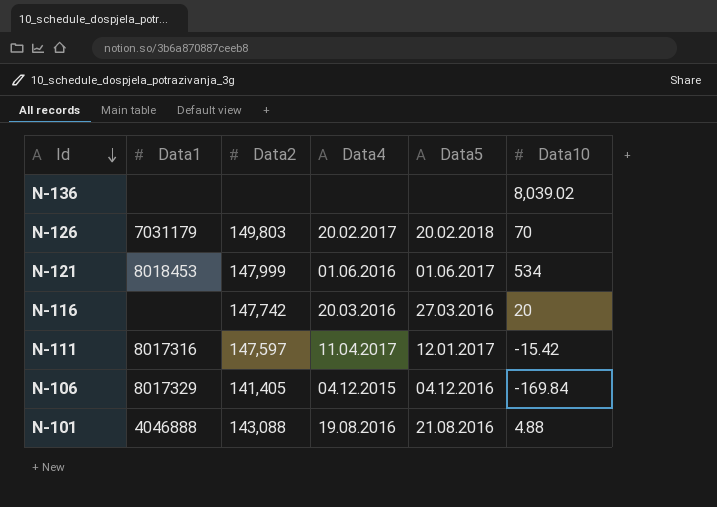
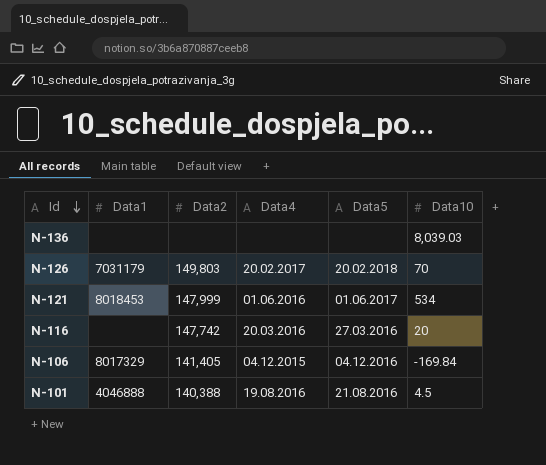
row N-111: 8017316 | 147,597 | 11.04.2017 | 12.01.2017 | -15.42 -> none
N-136 | Data10: 8,039.02 -> 8,039.03
N-101 | Data2: 143,088 -> 140,388
N-101 | Data10: 4.88 -> 4.5

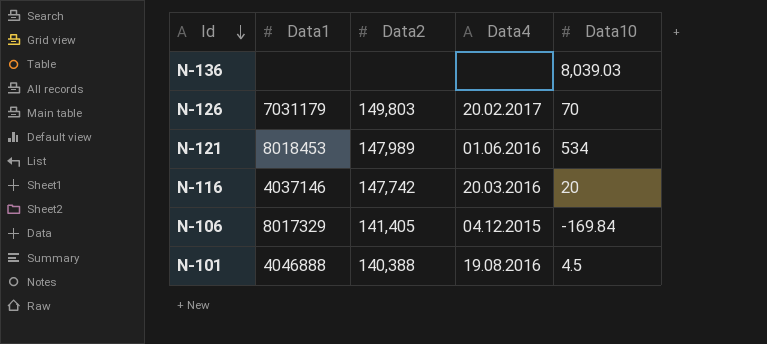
column Data5 | position: 5 -> none
N-121 | Data2: 147,999 -> 147,989
N-116 | Data1: none -> 4037146

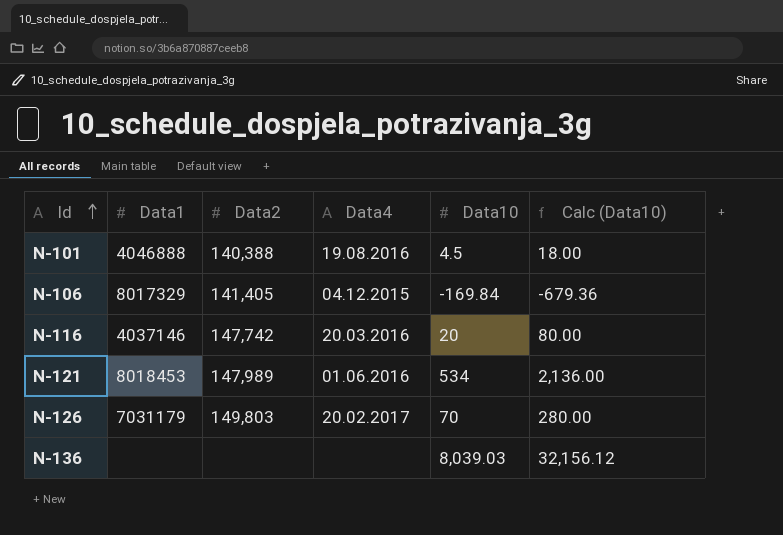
row order: Id descending -> Id ascending
column Calc (Data10) | formula: none -> [Data10] * 4

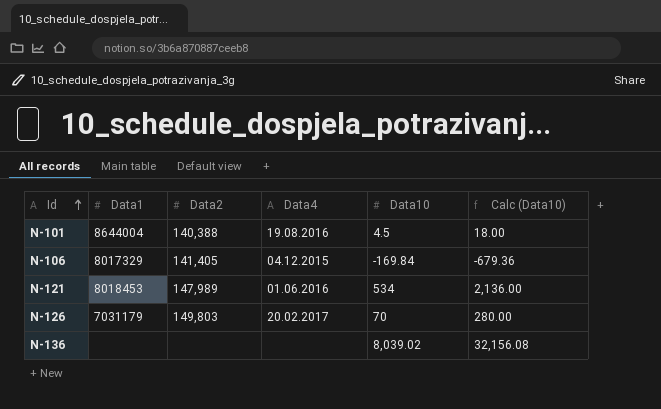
row N-116: 4037146 | 147,742 | 20.03.2016 | 20 | 80.00 -> none
N-101 | Data1: 4046888 -> 8644004
N-136 | Data10: 8,039.03 -> 8,039.02
N-136 | Calc (Data10): 32,156.12 -> 32,156.08

